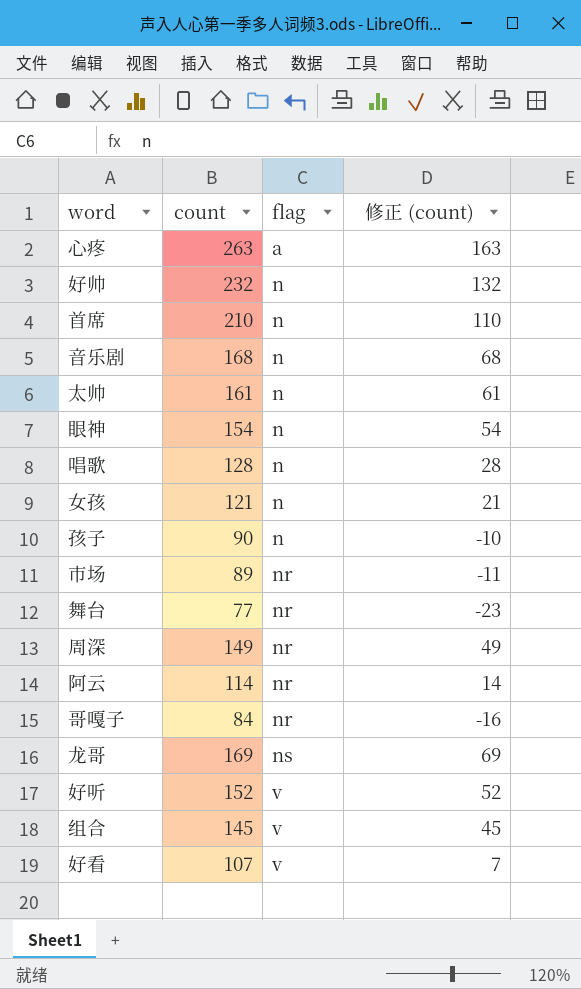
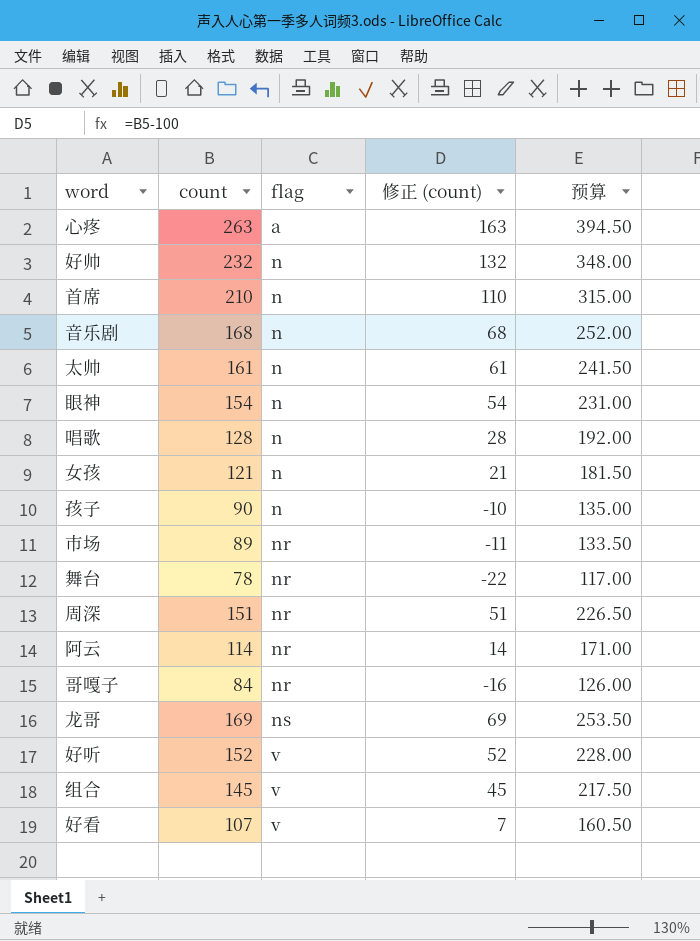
column 预算 | formula: none -> [count] * 1.5
舞台 | count: 77 -> 78
舞台 | 修正 (count): -23 -> -22
周深 | count: 149 -> 151
周深 | 修正 (count): 49 -> 51

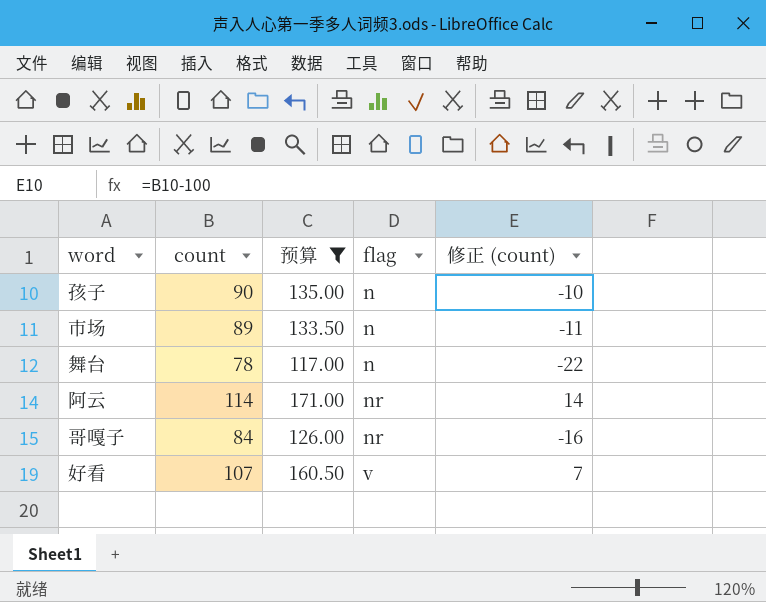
filter: none -> 预算 <= 171.00
column 预算 | position: 5 -> 3
市场 | flag: nr -> n
舞台 | flag: nr -> n

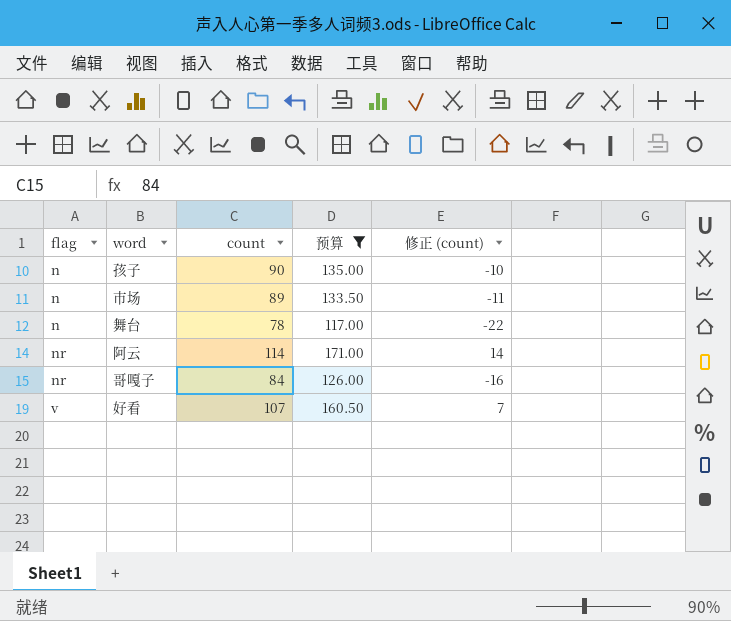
column flag | position: 4 -> 1

